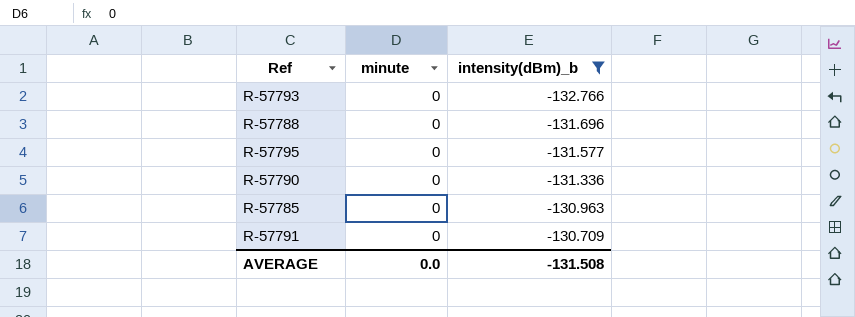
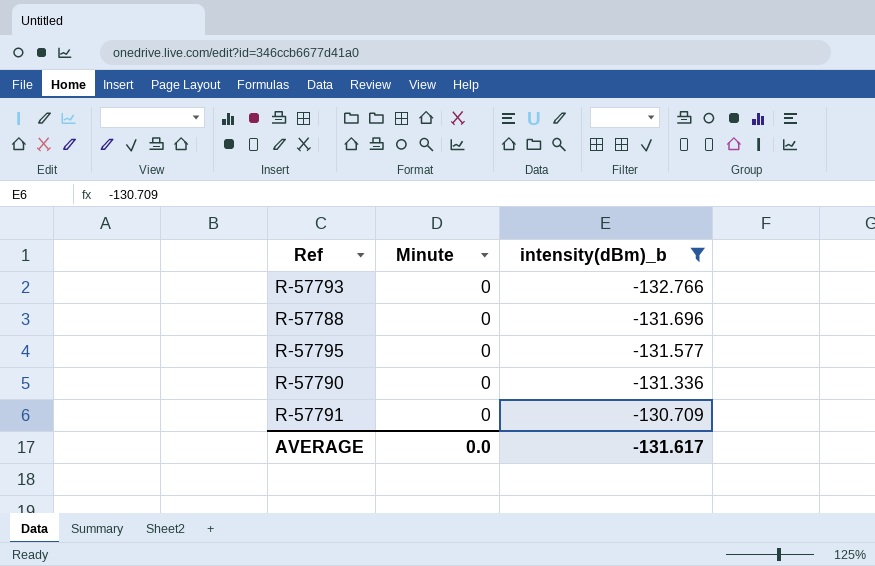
column name: minute -> Minute
row R-57785: 0 | -130.963 -> none
AVERAGE | intensity(dBm)_b: -131.508 -> -131.617

